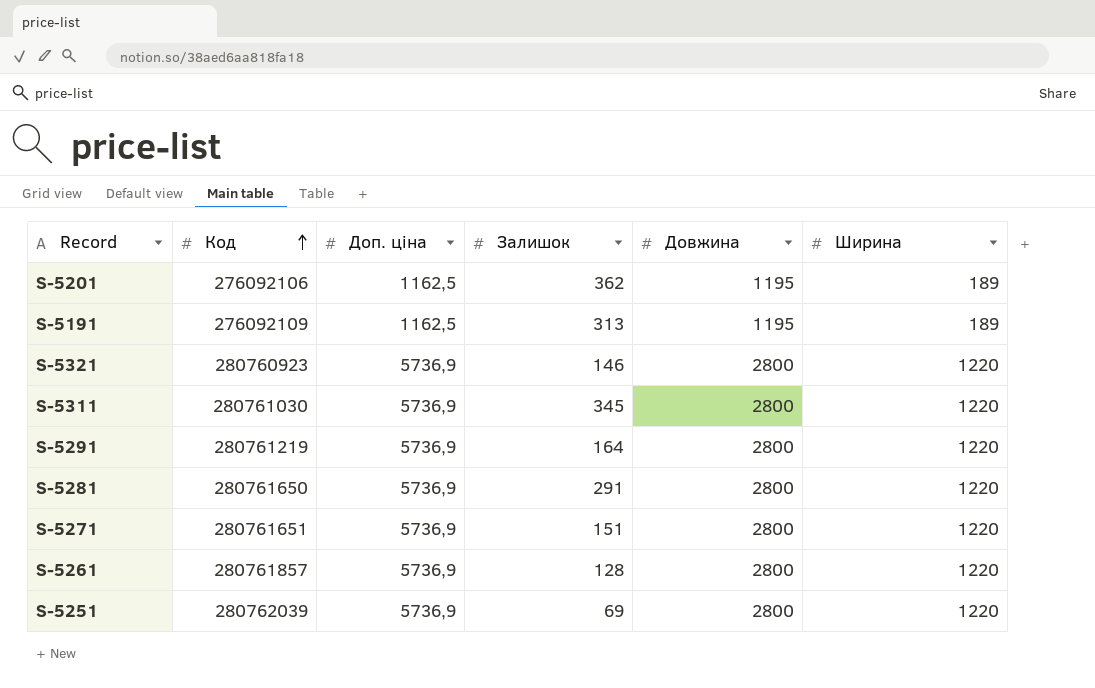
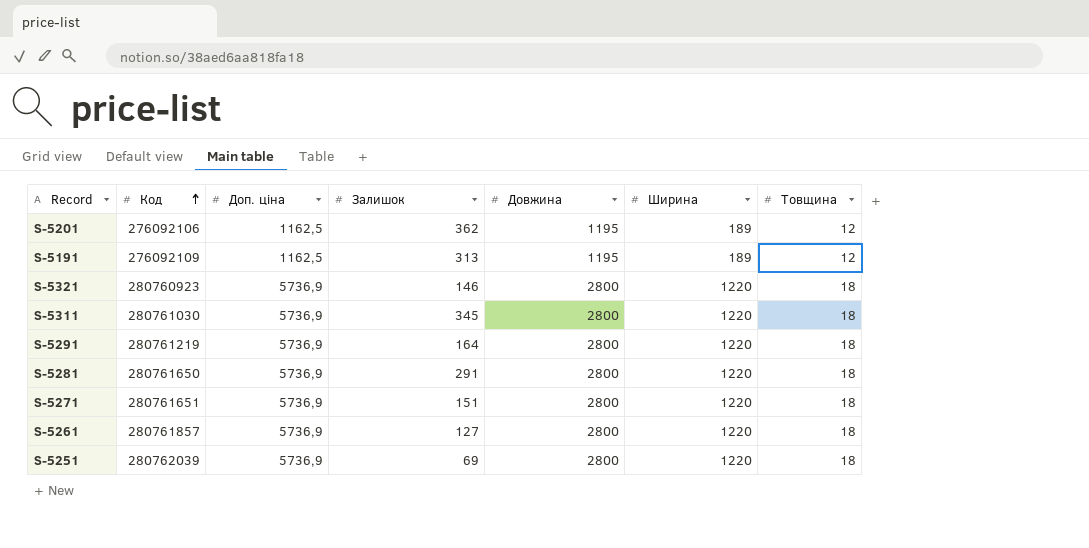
column Товщина | position: none -> 7
S-5261 | Залишок: 128 -> 127

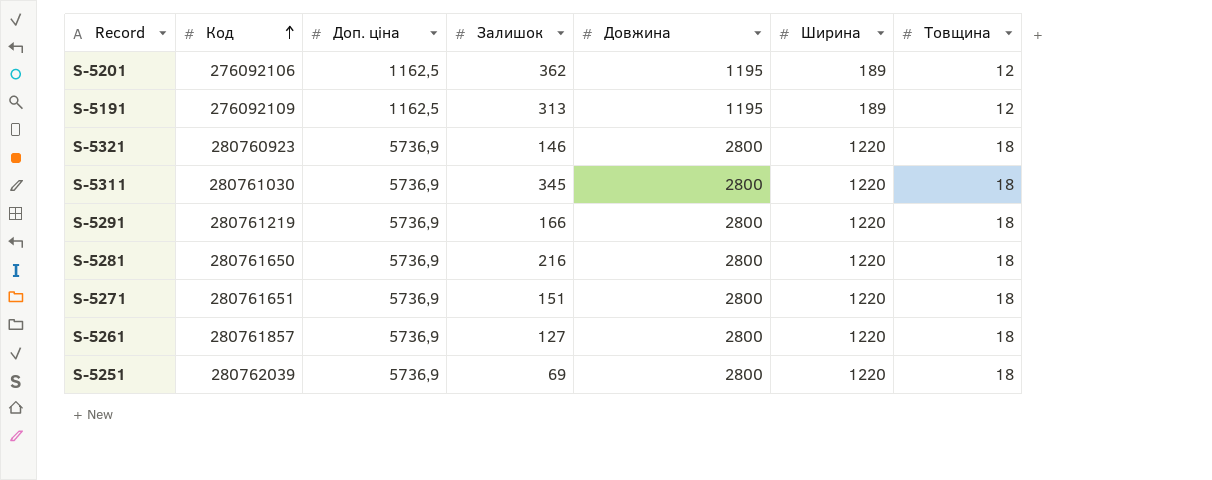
S-5291 | Залишок: 164 -> 166
S-5281 | Залишок: 291 -> 216

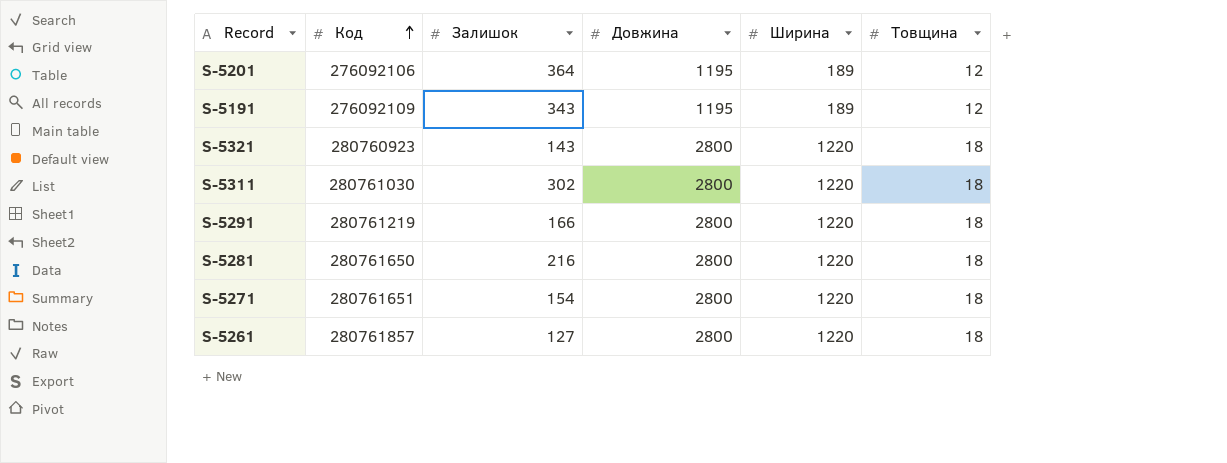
column Доп. ціна | position: 3 -> none
row S-5251: 280762039 | 5736,9 | 69 | 2800 | 1220 | 18 -> none
S-5201 | Залишок: 362 -> 364
S-5191 | Залишок: 313 -> 343
S-5321 | Залишок: 146 -> 143
S-5311 | Залишок: 345 -> 302
S-5271 | Залишок: 151 -> 154

